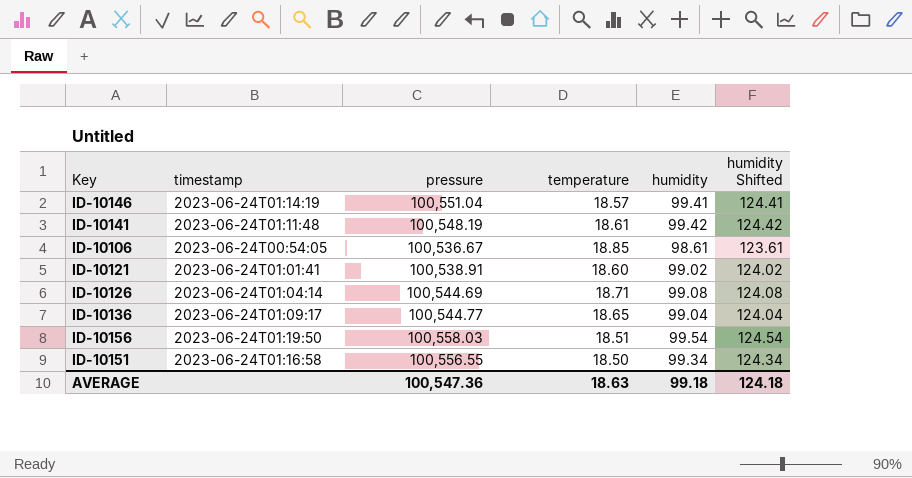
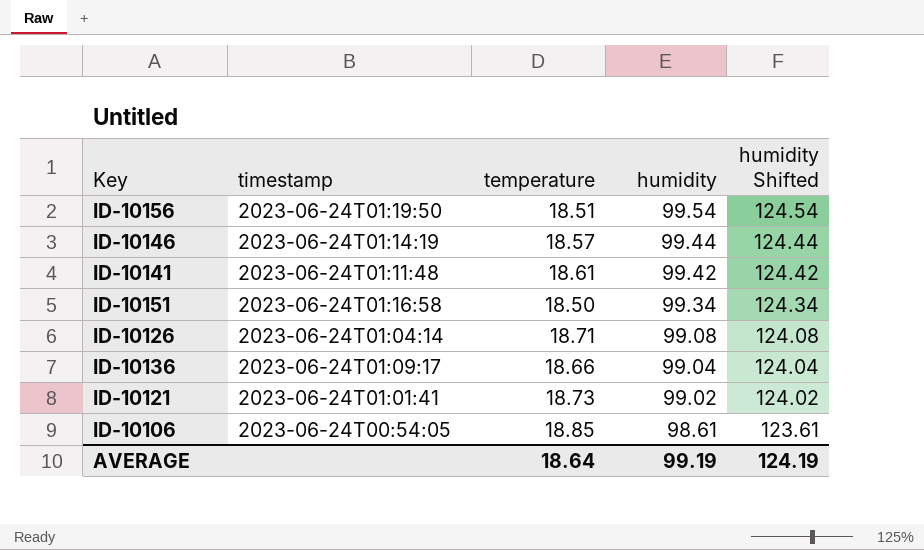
row order: none -> humidity descending
column pressure | position: 3 -> none
ID-10146 | humidity: 99.41 -> 99.44
ID-10146 | humidity Shifted: 124.41 -> 124.44
ID-10136 | temperature: 18.65 -> 18.66
ID-10121 | temperature: 18.60 -> 18.73
AVERAGE | temperature: 18.63 -> 18.64
AVERAGE | humidity: 99.18 -> 99.19
AVERAGE | humidity Shifted: 124.18 -> 124.19

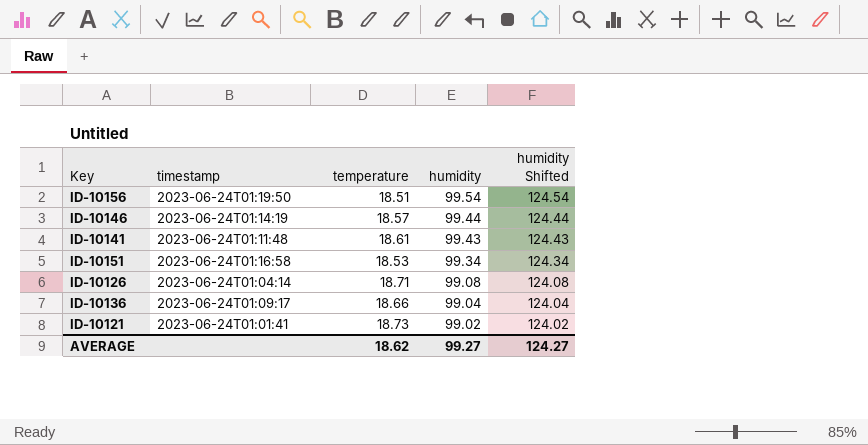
row ID-10106: 2023-06-24T00:54:05 | 18.85 | 98.61 | 123.61 -> none
ID-10141 | humidity: 99.42 -> 99.43
ID-10141 | humidity Shifted: 124.42 -> 124.43
ID-10151 | temperature: 18.50 -> 18.53
AVERAGE | temperature: 18.64 -> 18.62
AVERAGE | humidity: 99.19 -> 99.27
AVERAGE | humidity Shifted: 124.19 -> 124.27

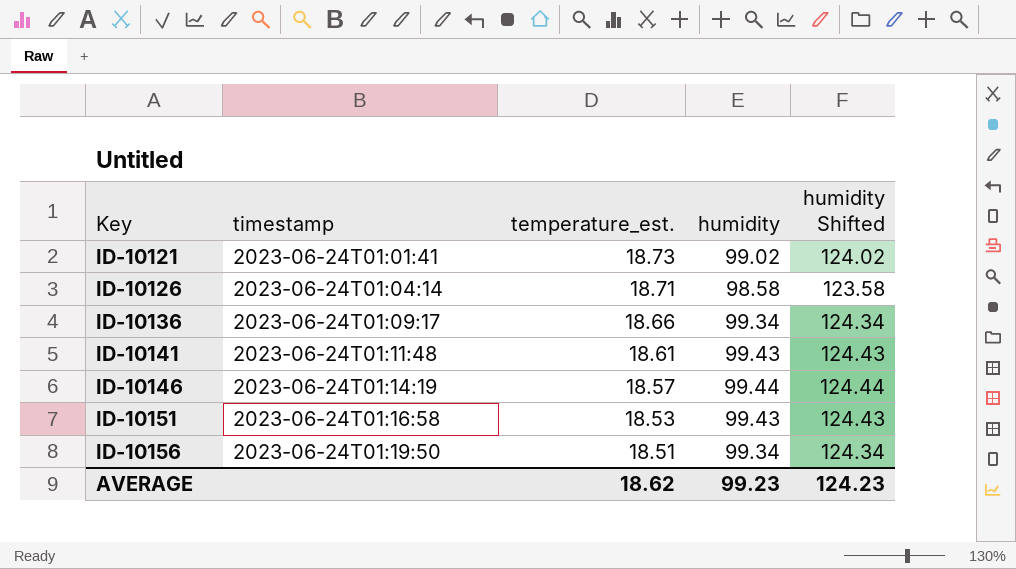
row order: humidity descending -> Key ascending
column name: temperature -> temperature_est.
ID-10126 | humidity: 99.08 -> 98.58
ID-10126 | humidity Shifted: 124.08 -> 123.58
ID-10136 | humidity: 99.04 -> 99.34
ID-10136 | humidity Shifted: 124.04 -> 124.34
ID-10151 | humidity: 99.34 -> 99.43
ID-10151 | humidity Shifted: 124.34 -> 124.43
ID-10156 | humidity: 99.54 -> 99.34
ID-10156 | humidity Shifted: 124.54 -> 124.34
AVERAGE | humidity: 99.27 -> 99.23
AVERAGE | humidity Shifted: 124.27 -> 124.23

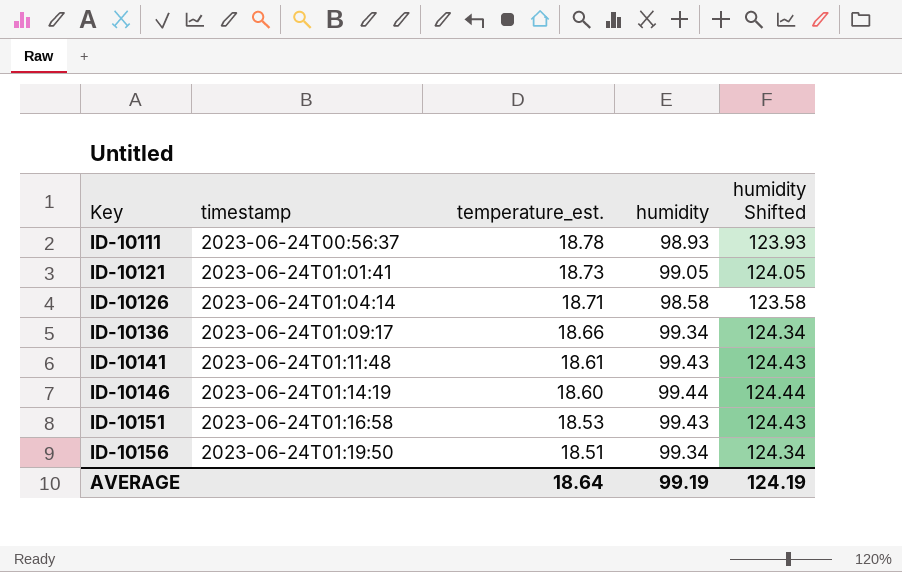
row ID-10111: none -> 2023-06-24T00:56:37 | 18.78 | 98.93 | 123.93
ID-10121 | humidity: 99.02 -> 99.05
ID-10121 | humidity Shifted: 124.02 -> 124.05
ID-10146 | temperature_est.: 18.57 -> 18.60
AVERAGE | temperature_est.: 18.62 -> 18.64
AVERAGE | humidity: 99.23 -> 99.19
AVERAGE | humidity Shifted: 124.23 -> 124.19

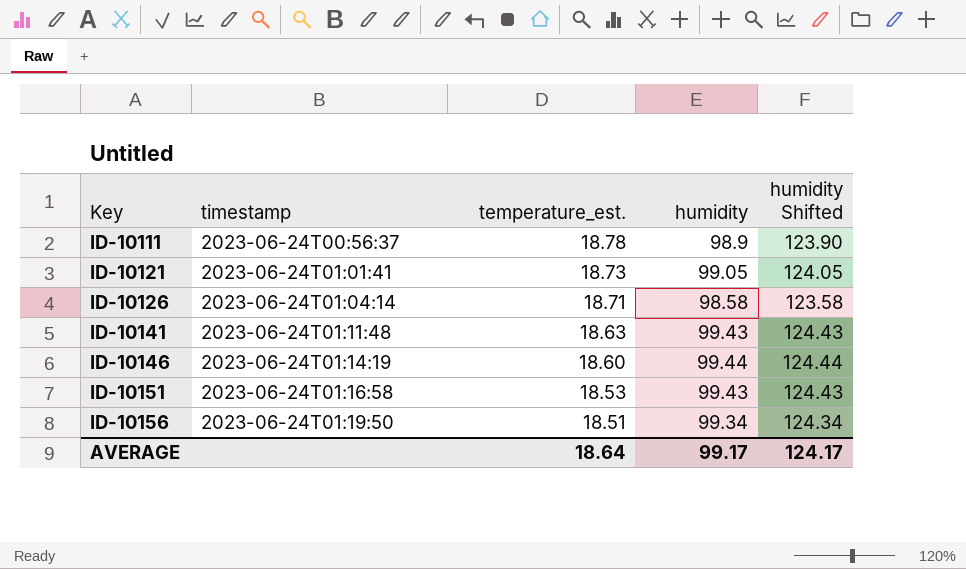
row ID-10136: 2023-06-24T01:09:17 | 18.66 | 99.34 | 124.34 -> none
ID-10111 | humidity: 98.93 -> 98.9
ID-10111 | humidity Shifted: 123.93 -> 123.90
ID-10141 | temperature_est.: 18.61 -> 18.63
AVERAGE | humidity: 99.19 -> 99.17
AVERAGE | humidity Shifted: 124.19 -> 124.17

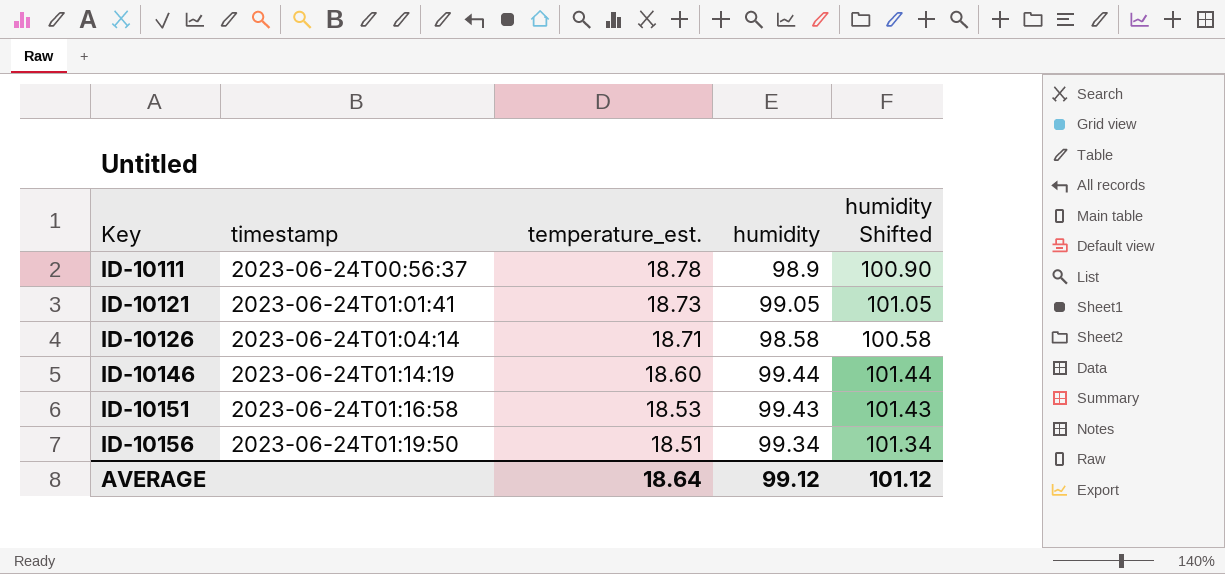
column humidity Shifted | formula: [humidity] + 25 -> [humidity] + 2
row ID-10141: 2023-06-24T01:11:48 | 18.63 | 99.43 | 124.43 -> none
AVERAGE | humidity: 99.17 -> 99.12
AVERAGE | humidity Shifted: 124.17 -> 101.12

